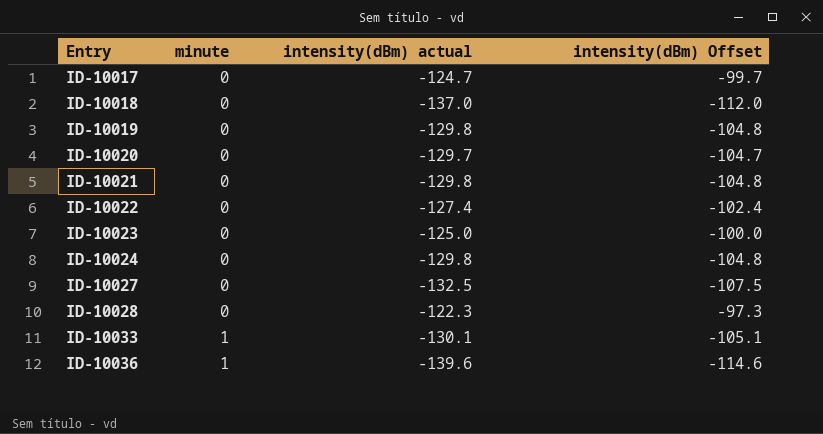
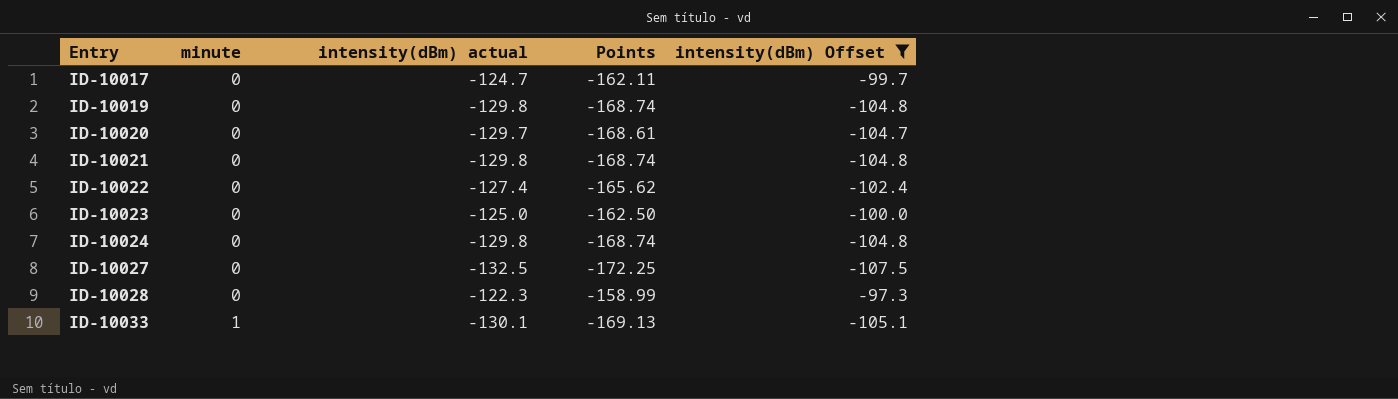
filter: none -> intensity(dBm) Offset >= -107.5
column Points | formula: none -> [intensity(dBm) actual] * 1.3

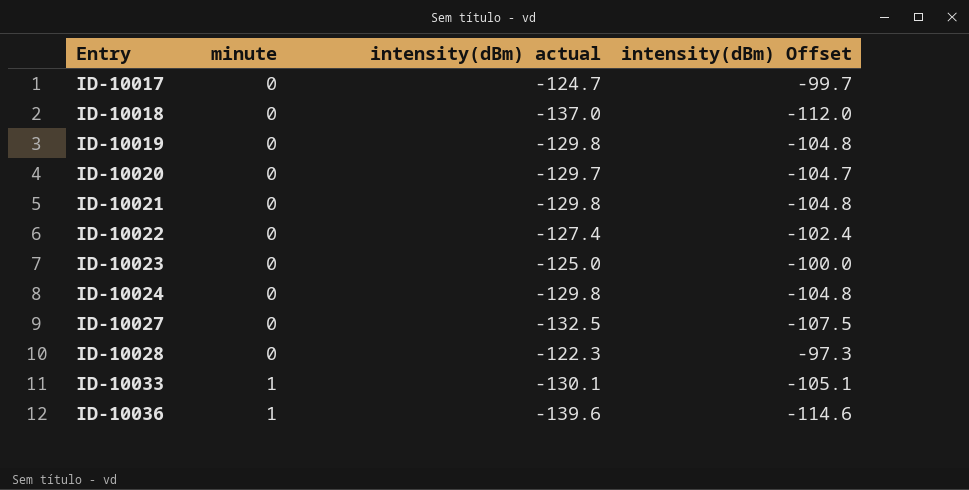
filter: intensity(dBm) Offset >= -107.5 -> none
column Points | formula: [intensity(dBm) actual] * 1.3 -> none

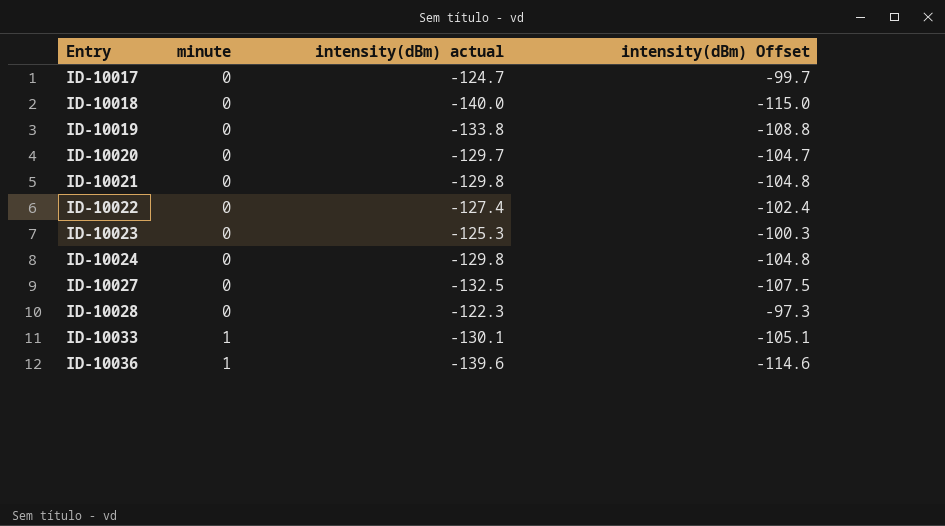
ID-10018 | intensity(dBm) actual: -137.0 -> -140.0
ID-10018 | intensity(dBm) Offset: -112.0 -> -115.0
ID-10019 | intensity(dBm) actual: -129.8 -> -133.8
ID-10019 | intensity(dBm) Offset: -104.8 -> -108.8
ID-10023 | intensity(dBm) actual: -125.0 -> -125.3
ID-10023 | intensity(dBm) Offset: -100.0 -> -100.3

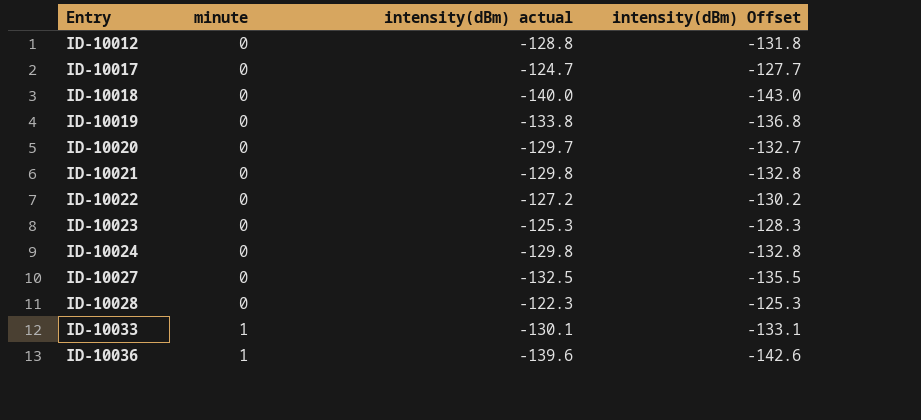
column intensity(dBm) Offset | formula: [intensity(dBm) actual] + 25 -> [intensity(dBm) actual] - 3
row ID-10012: none -> 0 | -128.8 | -131.8
ID-10022 | intensity(dBm) actual: -127.4 -> -127.2

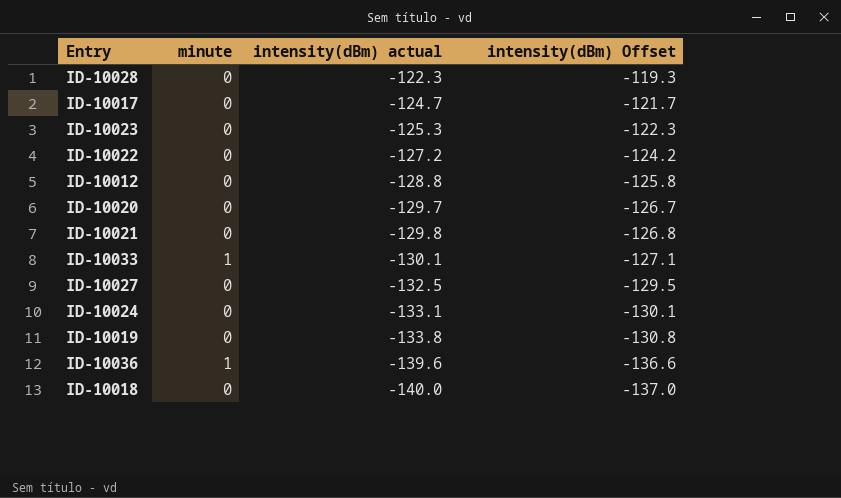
row order: Entry ascending -> intensity(dBm) actual descending
column intensity(dBm) Offset | formula: [intensity(dBm) actual] - 3 -> [intensity(dBm) actual] + 3
ID-10024 | intensity(dBm) actual: -129.8 -> -133.1

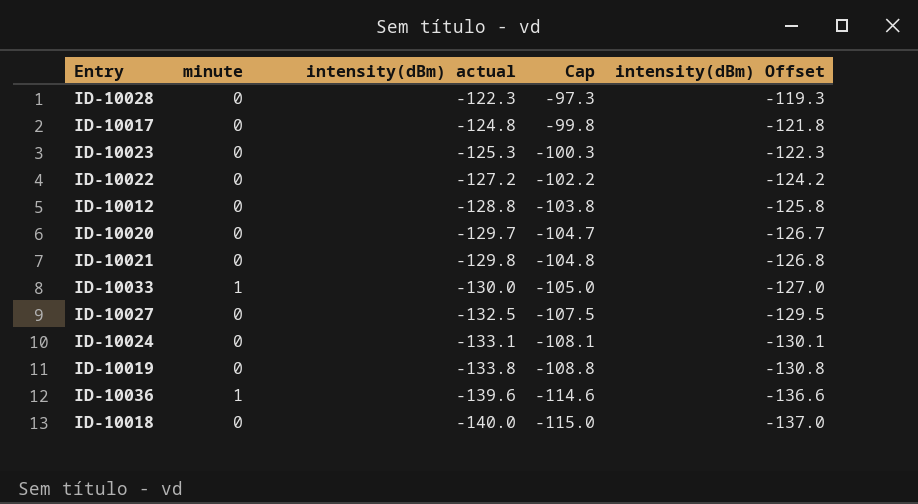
column Cap | formula: none -> [intensity(dBm) actual] + 25
ID-10017 | intensity(dBm) actual: -124.7 -> -124.8
ID-10017 | intensity(dBm) Offset: -121.7 -> -121.8
ID-10033 | intensity(dBm) actual: -130.1 -> -130.0
ID-10033 | intensity(dBm) Offset: -127.1 -> -127.0

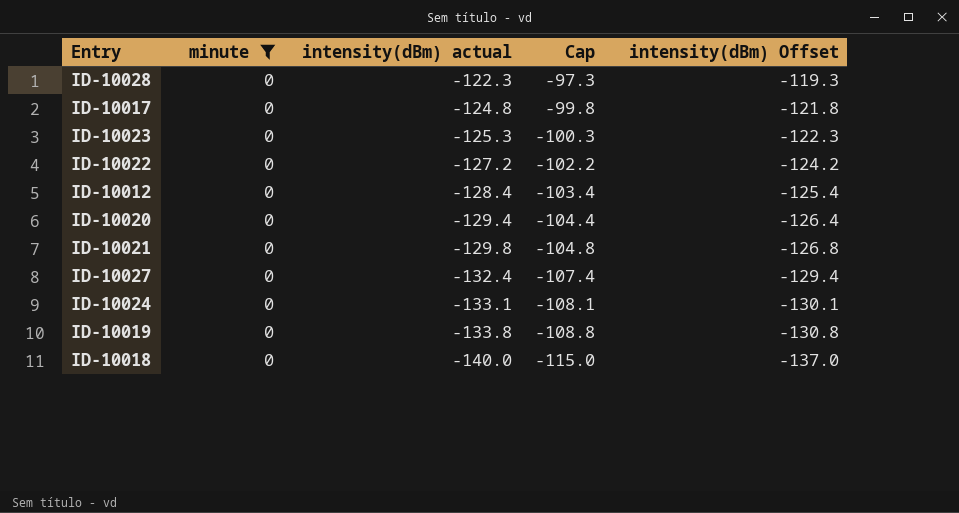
filter: none -> minute = 0
ID-10012 | intensity(dBm) actual: -128.8 -> -128.4
ID-10012 | Cap: -103.8 -> -103.4
ID-10012 | intensity(dBm) Offset: -125.8 -> -125.4
ID-10020 | intensity(dBm) actual: -129.7 -> -129.4
ID-10020 | Cap: -104.7 -> -104.4
ID-10020 | intensity(dBm) Offset: -126.7 -> -126.4
ID-10027 | intensity(dBm) actual: -132.5 -> -132.4
ID-10027 | Cap: -107.5 -> -107.4
ID-10027 | intensity(dBm) Offset: -129.5 -> -129.4

